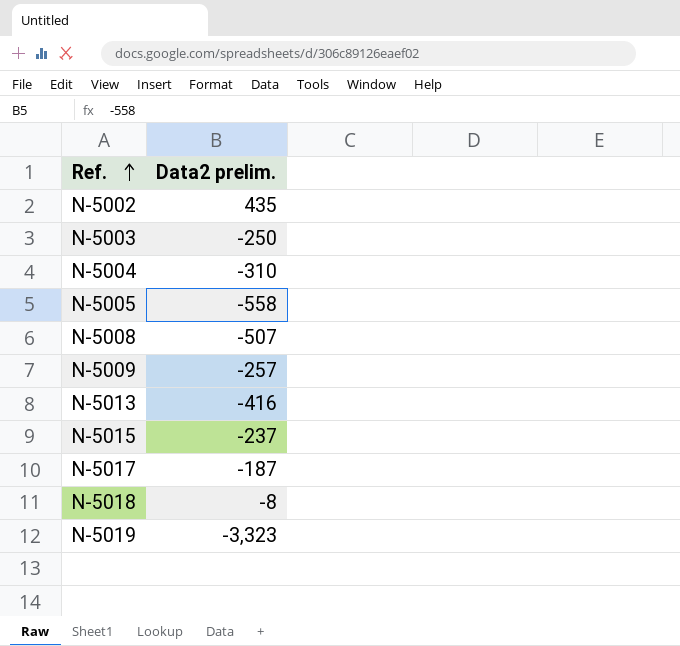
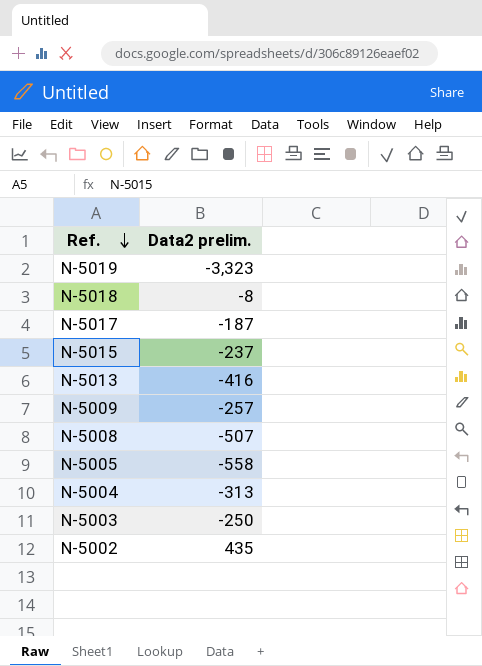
row order: Ref. ascending -> Ref. descending
N-5004 | Data2 prelim.: -310 -> -313

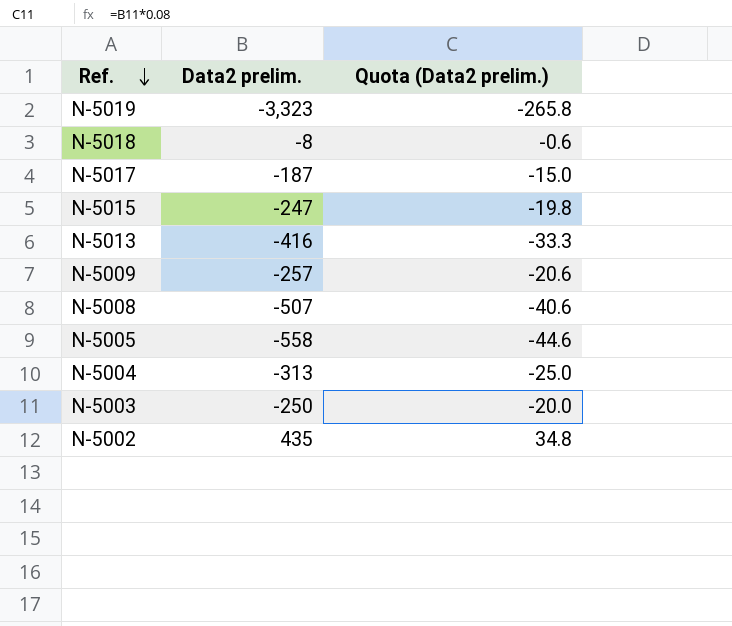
column Quota (Data2 prelim.) | formula: none -> [Data2 prelim.] * 0.08
N-5015 | Data2 prelim.: -237 -> -247

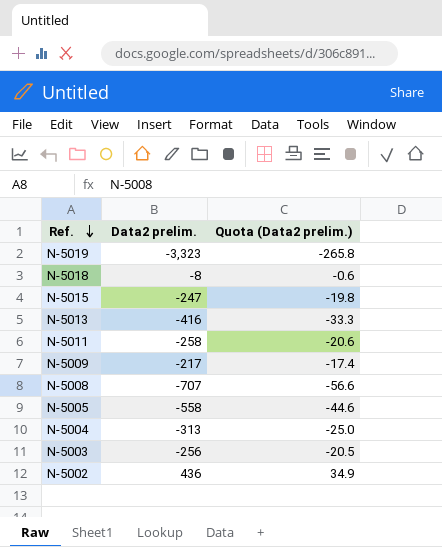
row N-5017: -187 | -15.0 -> none
row N-5011: none -> -258 | -20.6
N-5009 | Data2 prelim.: -257 -> -217
N-5009 | Quota (Data2 prelim.): -20.6 -> -17.4
N-5008 | Data2 prelim.: -507 -> -707
N-5008 | Quota (Data2 prelim.): -40.6 -> -56.6
N-5003 | Data2 prelim.: -250 -> -256
N-5003 | Quota (Data2 prelim.): -20.0 -> -20.5
N-5002 | Data2 prelim.: 435 -> 436
N-5002 | Quota (Data2 prelim.): 34.8 -> 34.9

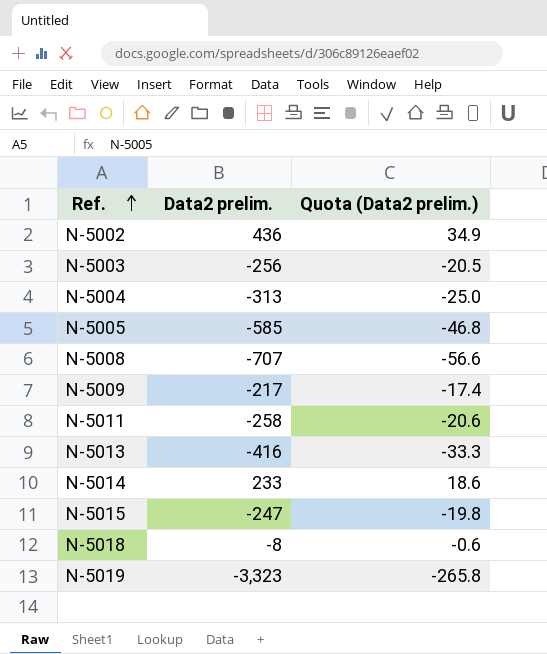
row order: Ref. descending -> Ref. ascending
N-5005 | Data2 prelim.: -558 -> -585
N-5005 | Quota (Data2 prelim.): -44.6 -> -46.8
row N-5014: none -> 233 | 18.6

